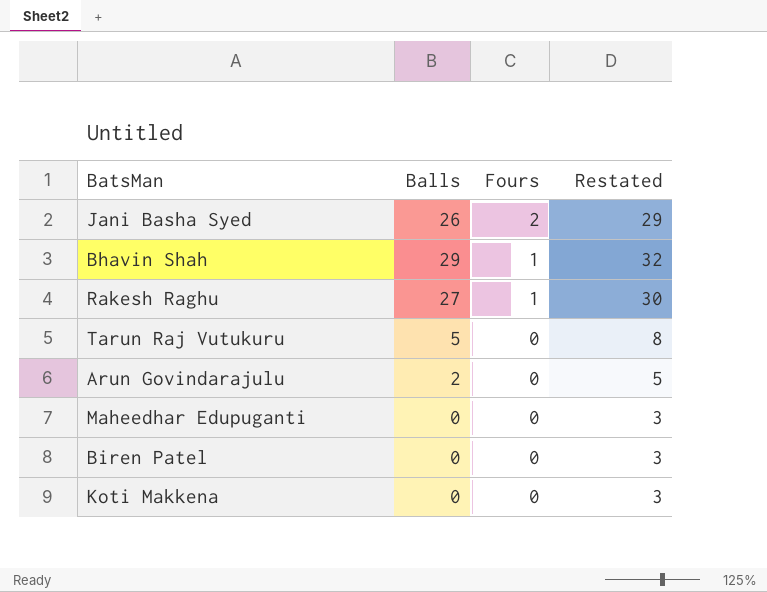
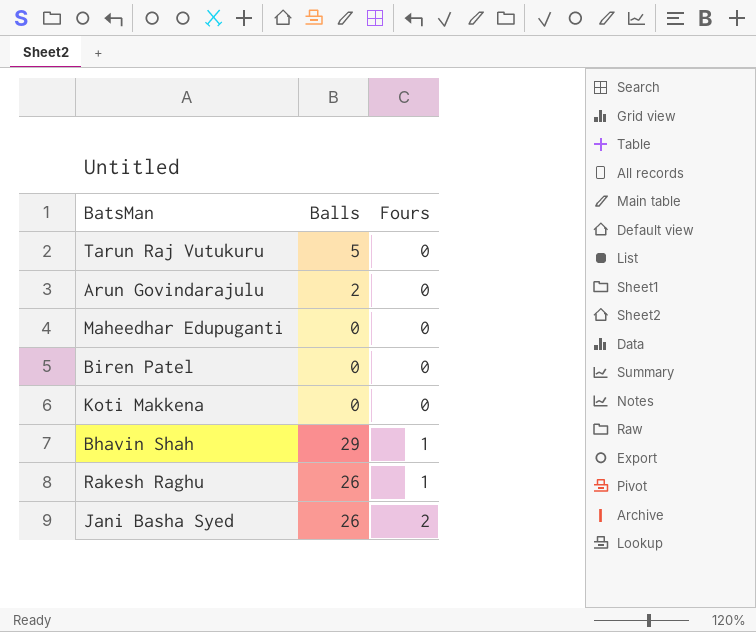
row order: Fours descending -> Fours ascending
column Restated | formula: [Balls] + 3 -> none
Rakesh Raghu | Balls: 27 -> 26

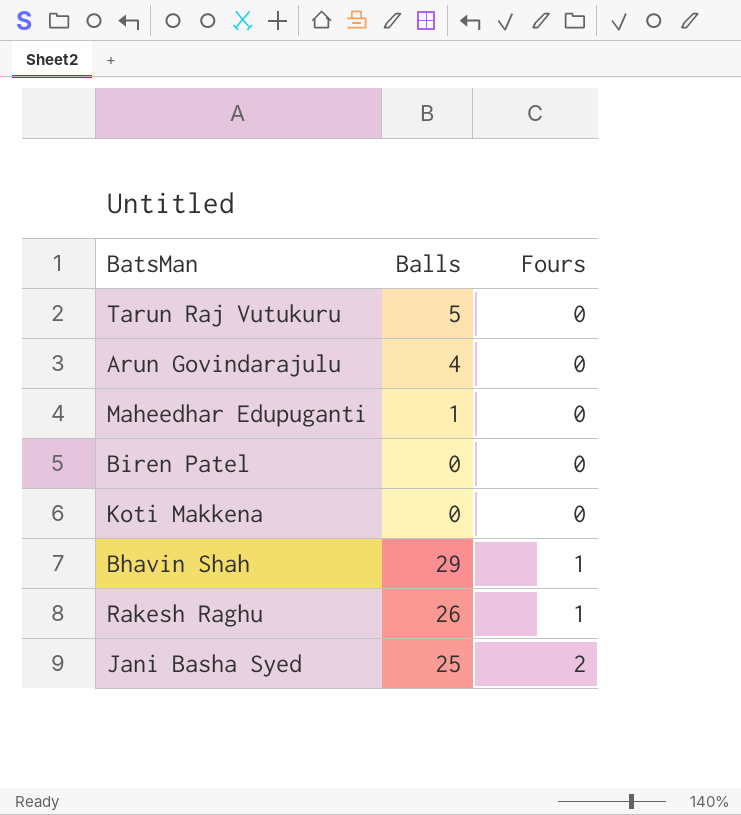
Arun Govindarajulu | Balls: 2 -> 4
Maheedhar Edupuganti | Balls: 0 -> 1
Jani Basha Syed | Balls: 26 -> 25

